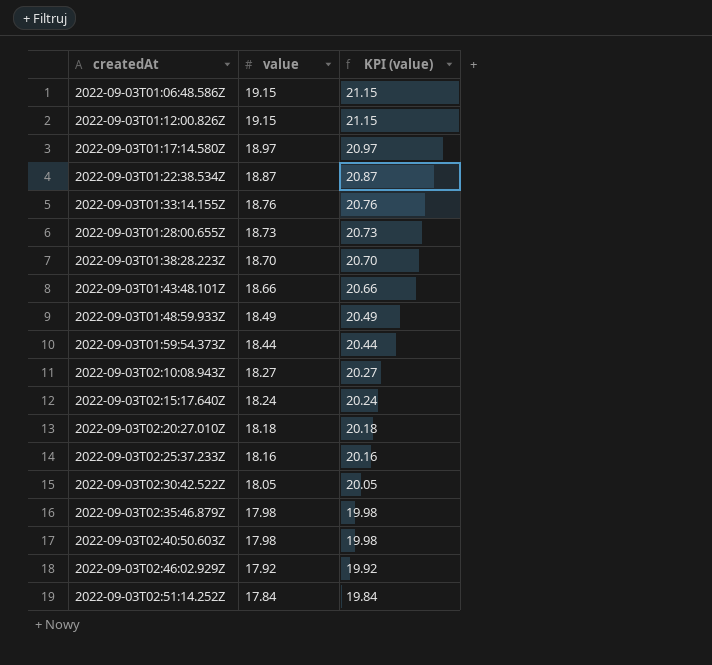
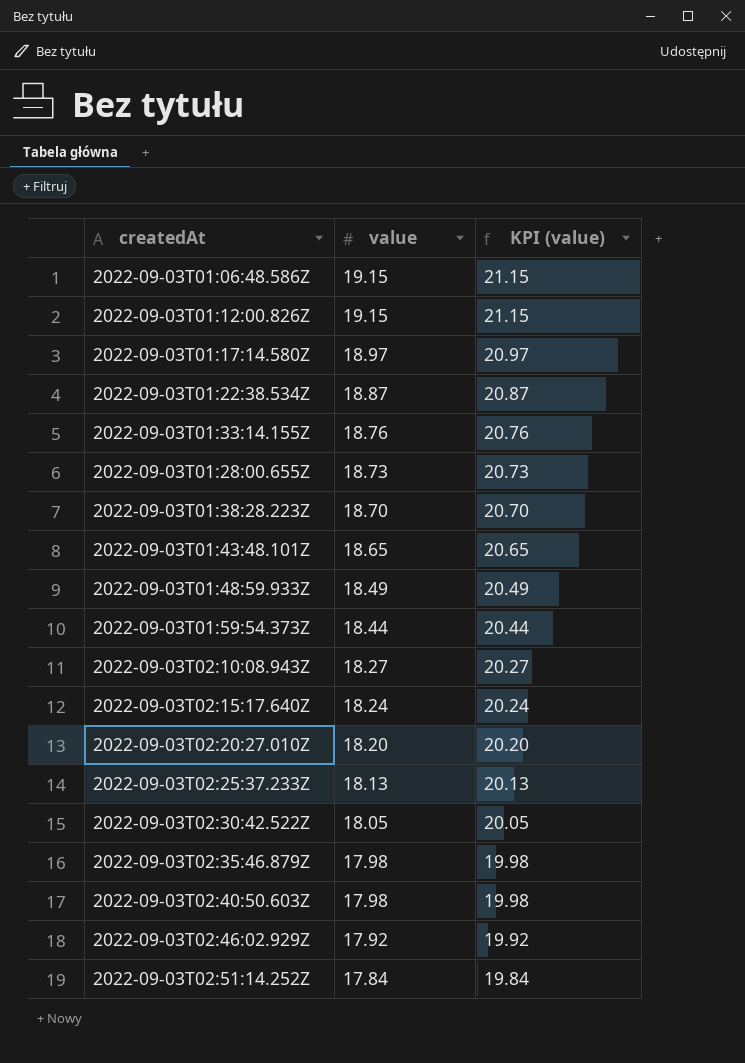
2022-09-03T01:43:48.101Z | value: 18.66 -> 18.65
2022-09-03T01:43:48.101Z | KPI (value): 20.66 -> 20.65
2022-09-03T02:20:27.010Z | value: 18.18 -> 18.20
2022-09-03T02:20:27.010Z | KPI (value): 20.18 -> 20.20
2022-09-03T02:25:37.233Z | value: 18.16 -> 18.13
2022-09-03T02:25:37.233Z | KPI (value): 20.16 -> 20.13

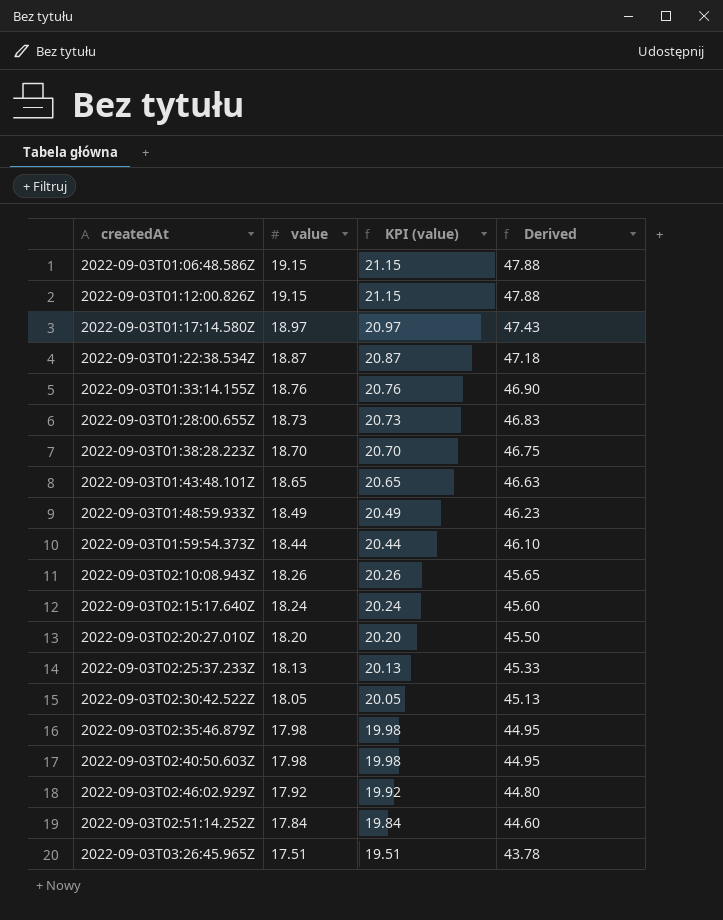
column Derived | formula: none -> [value] * 2.5
2022-09-03T02:10:08.943Z | value: 18.27 -> 18.26
2022-09-03T02:10:08.943Z | KPI (value): 20.27 -> 20.26
row 2022-09-03T03:26:45.965Z: none -> 17.51 | 19.51 | 43.78

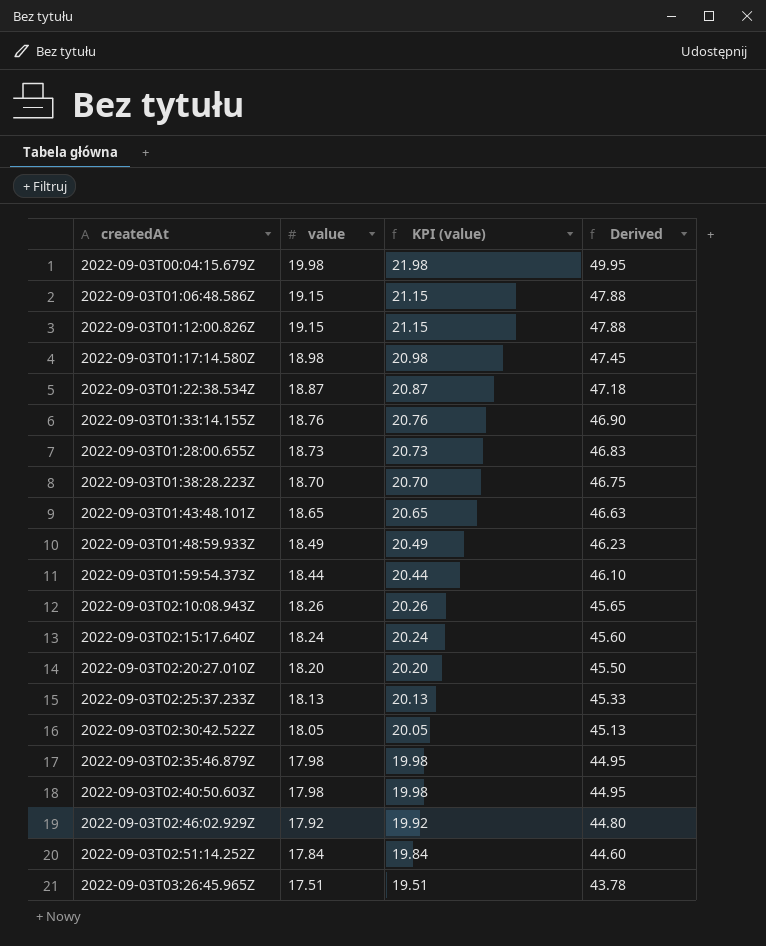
row 2022-09-03T00:04:15.679Z: none -> 19.98 | 21.98 | 49.95
2022-09-03T01:17:14.580Z | value: 18.97 -> 18.98
2022-09-03T01:17:14.580Z | KPI (value): 20.97 -> 20.98
2022-09-03T01:17:14.580Z | Derived: 47.43 -> 47.45

